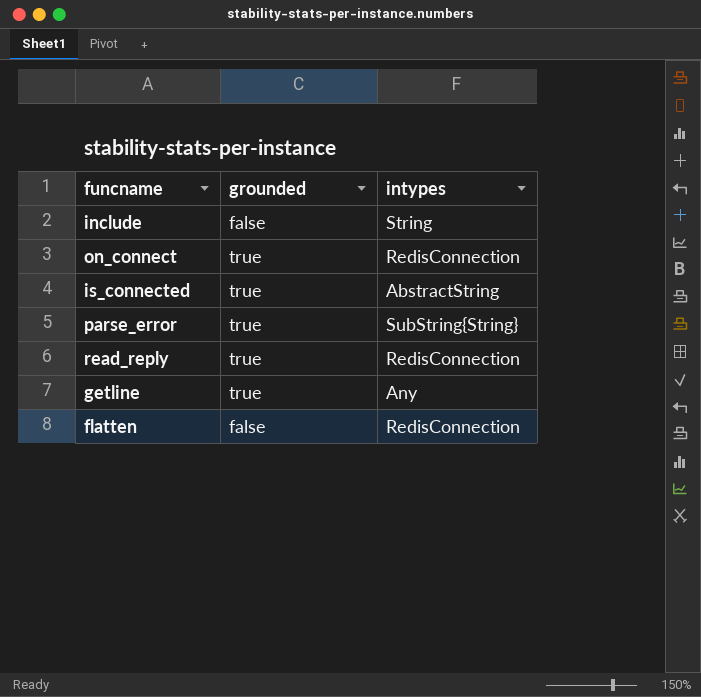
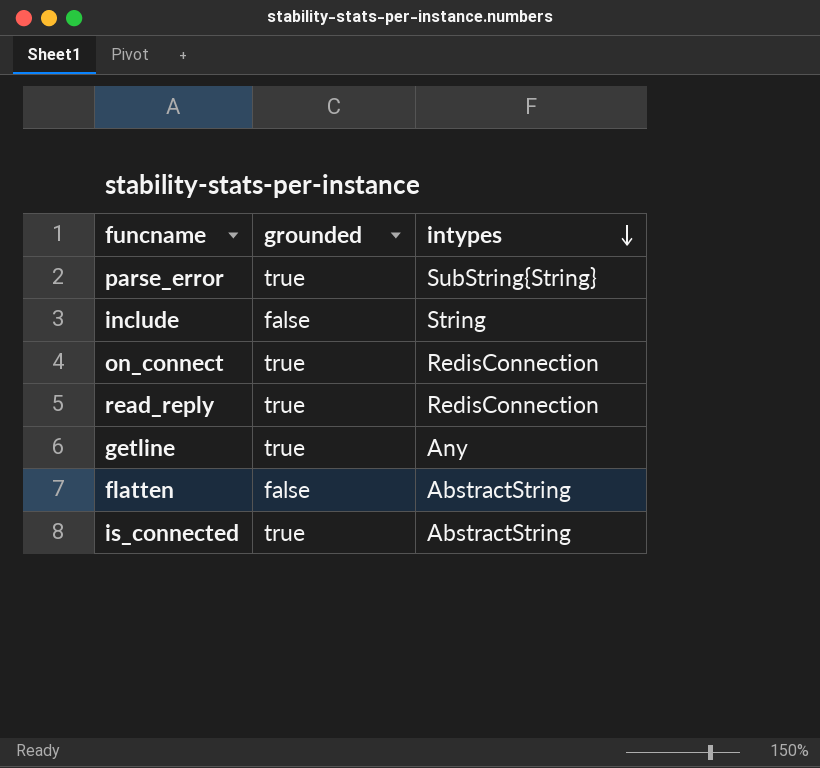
row order: none -> intypes descending
flatten | intypes: RedisConnection -> AbstractString

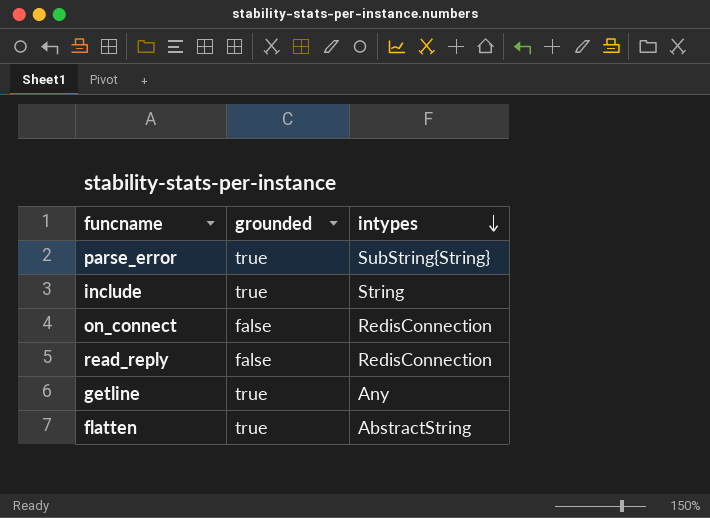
row is_connected: true | AbstractString -> none
include | grounded: false -> true
on_connect | grounded: true -> false
read_reply | grounded: true -> false
flatten | grounded: false -> true

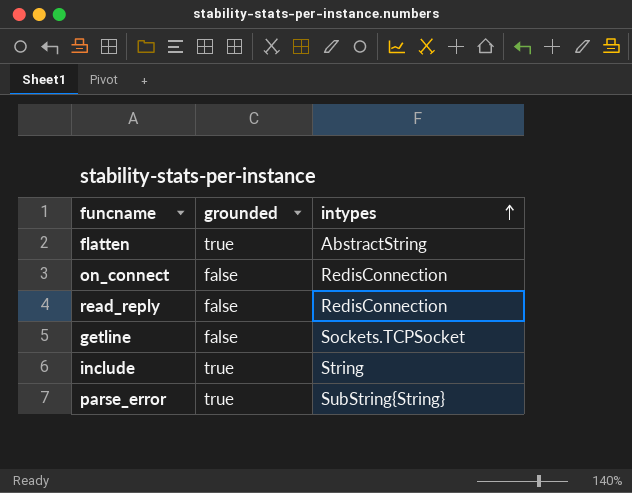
row order: intypes descending -> intypes ascending
getline | grounded: true -> false
getline | intypes: Any -> Sockets.TCPSocket

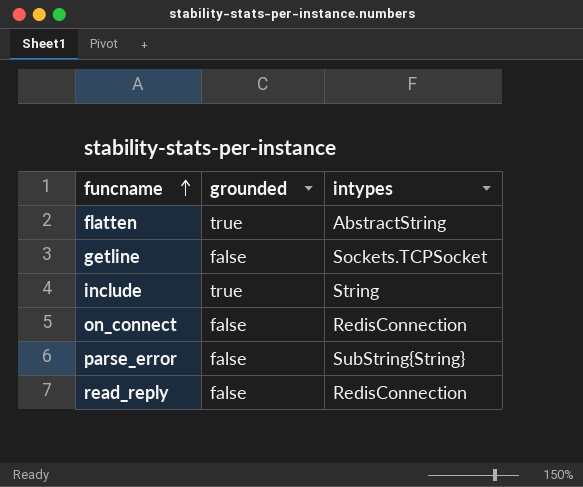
row order: intypes ascending -> funcname ascending
parse_error | grounded: true -> false

